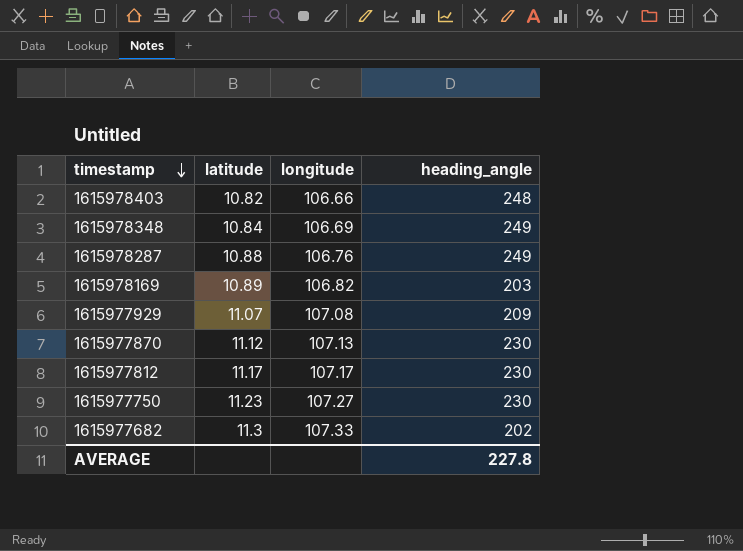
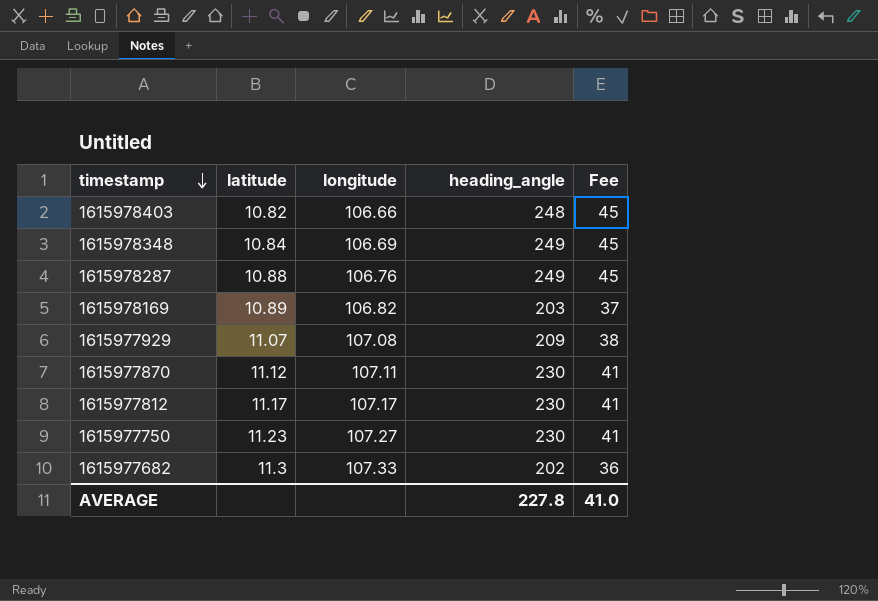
column Fee | formula: none -> [heading_angle] * 0.18
1615977870 | longitude: 107.13 -> 107.11

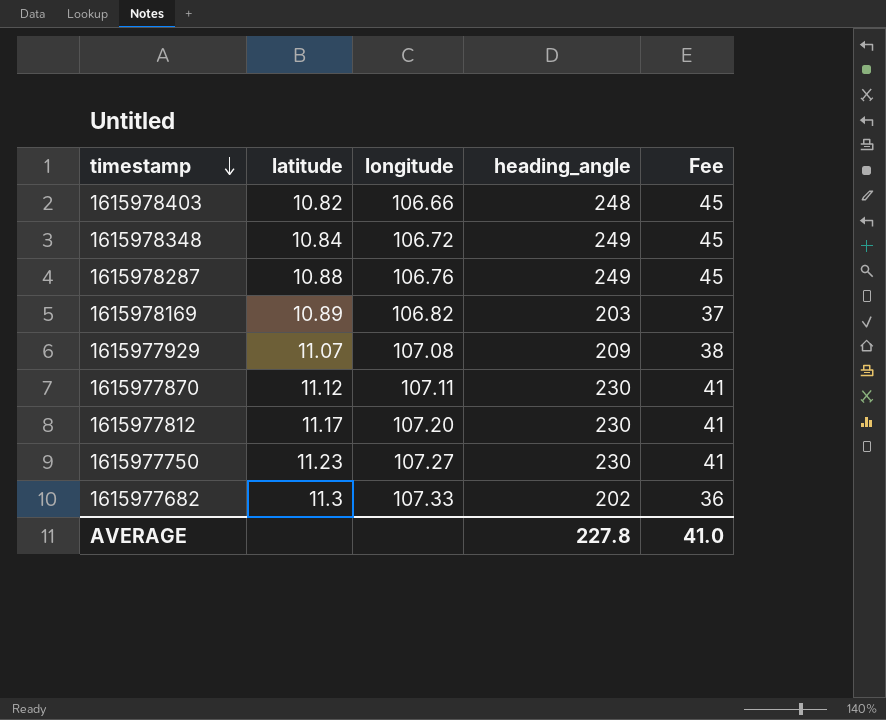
1615978348 | longitude: 106.69 -> 106.72
1615977812 | longitude: 107.17 -> 107.20

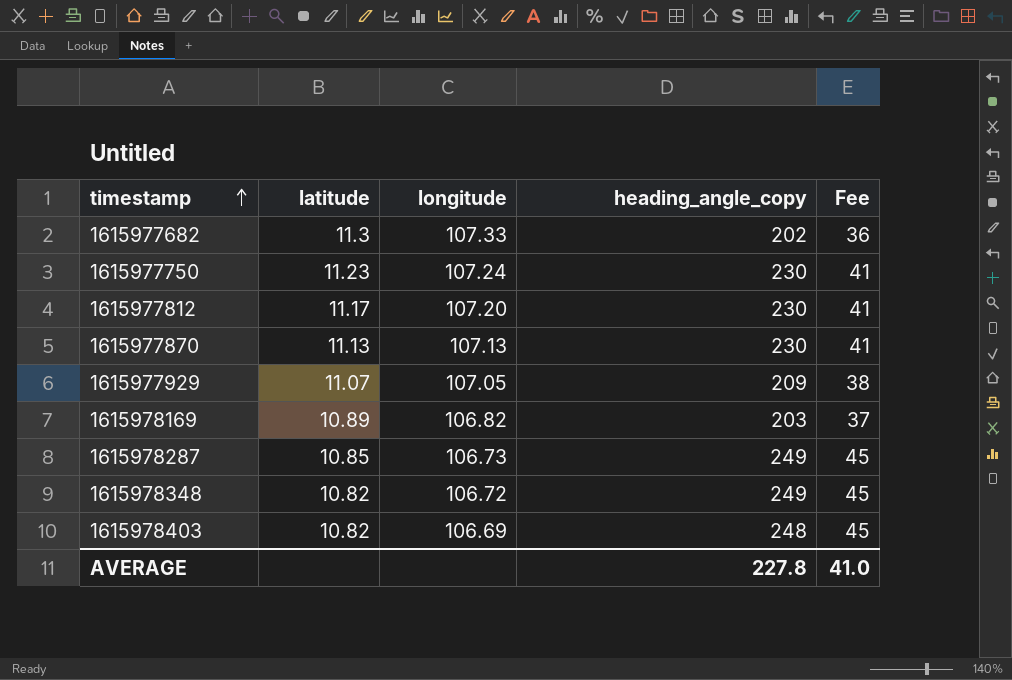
row order: timestamp descending -> timestamp ascending
column name: heading_angle -> heading_angle_copy
1615977750 | longitude: 107.27 -> 107.24
1615977870 | latitude: 11.12 -> 11.13
1615977870 | longitude: 107.11 -> 107.13
1615977929 | longitude: 107.08 -> 107.05
1615978287 | latitude: 10.88 -> 10.85
1615978287 | longitude: 106.76 -> 106.73
1615978348 | latitude: 10.84 -> 10.82
1615978403 | longitude: 106.66 -> 106.69

